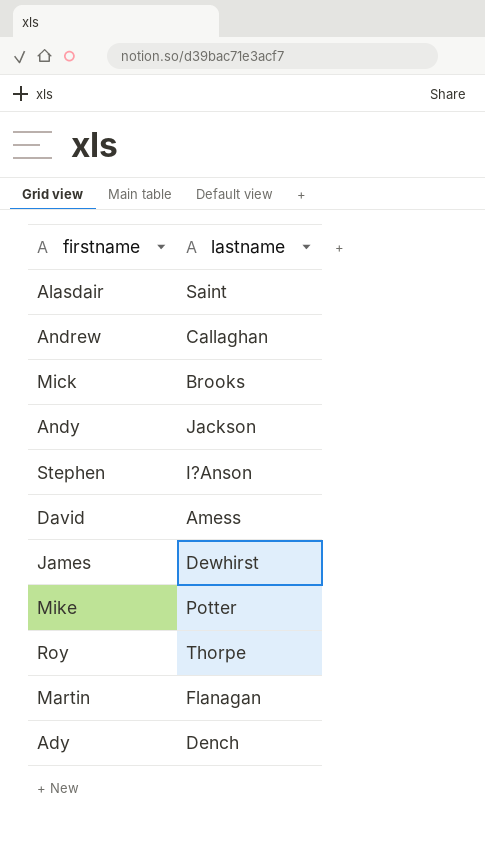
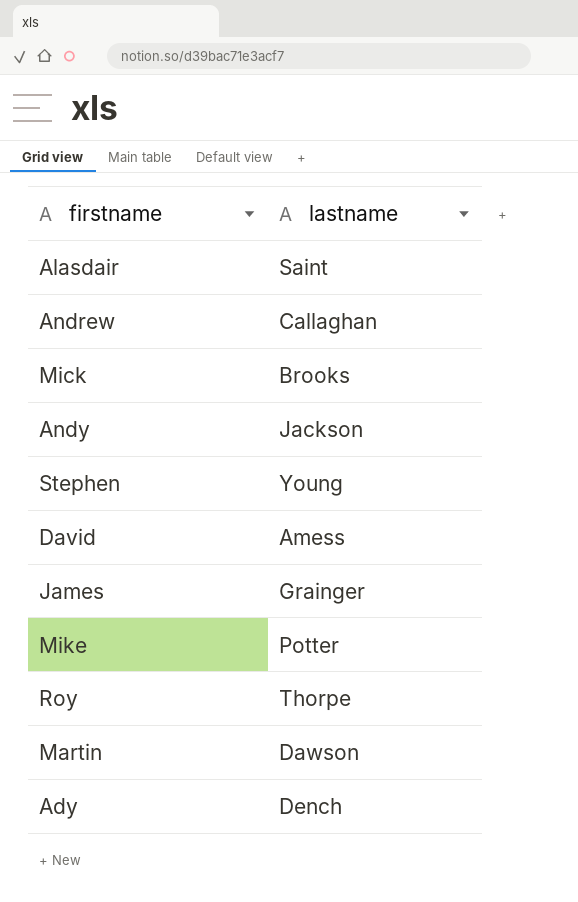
Stephen | lastname: I?Anson -> Young
James | lastname: Dewhirst -> Grainger
Martin | lastname: Flanagan -> Dawson

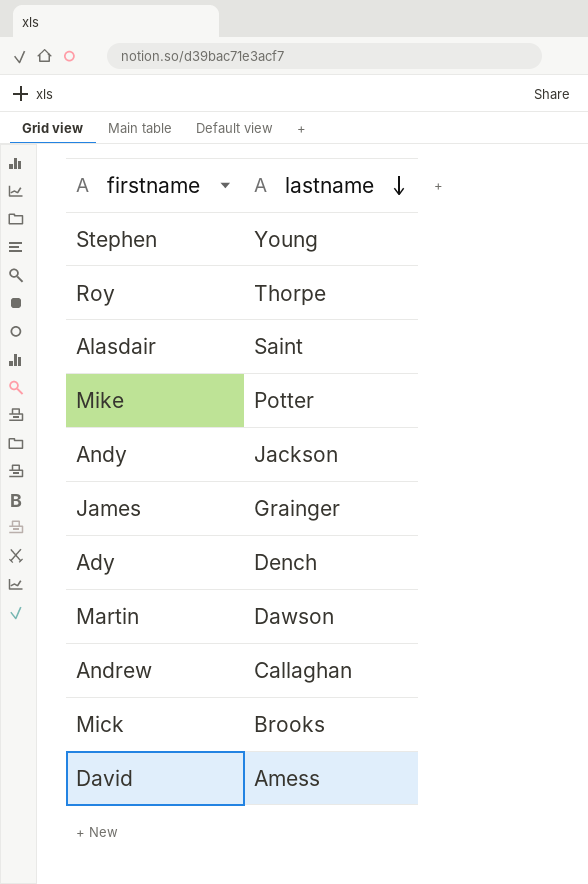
row order: none -> lastname descending

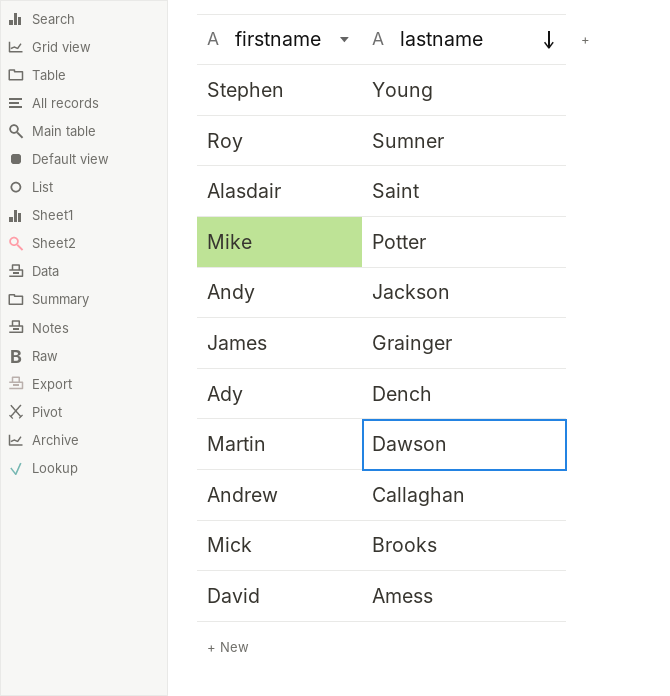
Roy | lastname: Thorpe -> Sumner

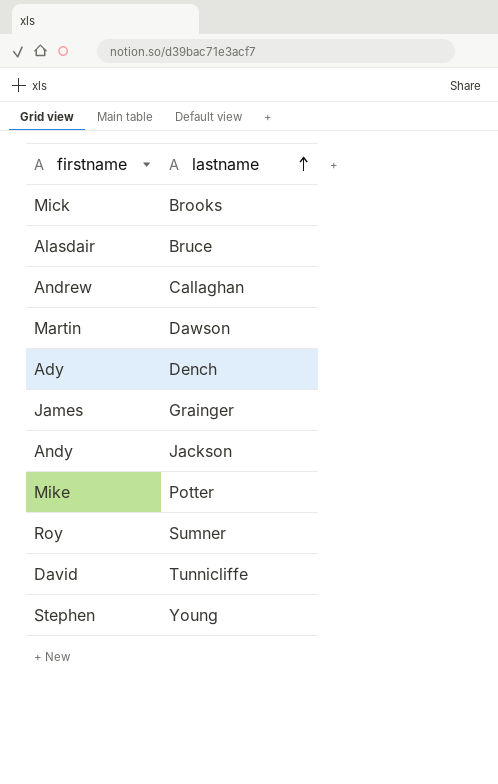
row order: lastname descending -> lastname ascending
Alasdair | lastname: Saint -> Bruce
David | lastname: Amess -> Tunnicliffe

